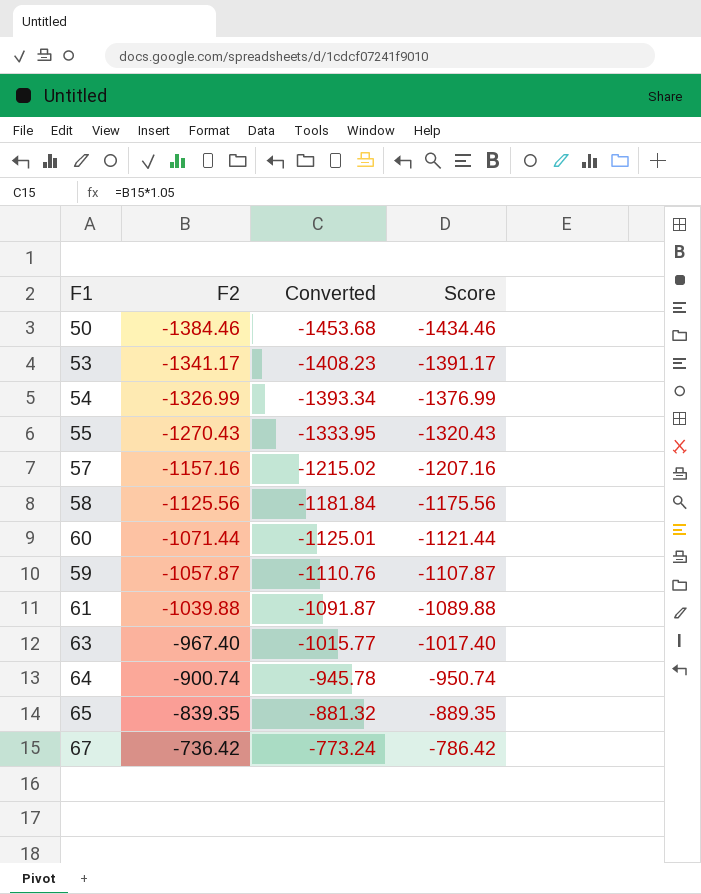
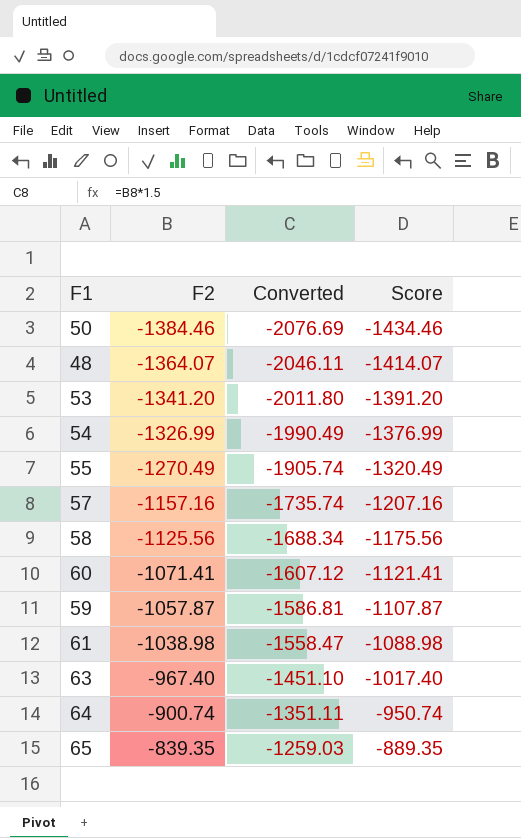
column Converted | formula: [F2] * 1.05 -> [F2] * 1.5
row 67: -736.42 | -773.24 | -786.42 -> none
row 48: none -> -1364.07 | -2046.11 | -1414.07
53 | F2: -1341.17 -> -1341.20
53 | Score: -1391.17 -> -1391.20
55 | F2: -1270.43 -> -1270.49
55 | Score: -1320.43 -> -1320.49
60 | F2: -1071.44 -> -1071.41
60 | Score: -1121.44 -> -1121.41
61 | F2: -1039.88 -> -1038.98
61 | Score: -1089.88 -> -1088.98

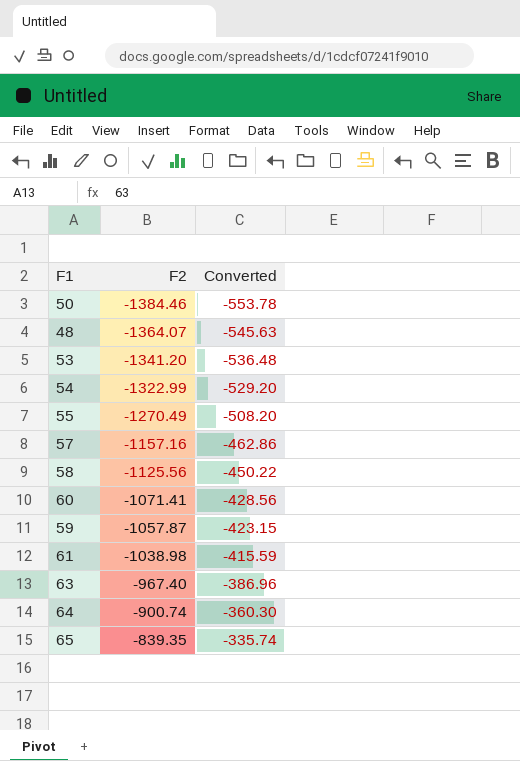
column Score | formula: [F2] - 50 -> none
column Converted | formula: [F2] * 1.5 -> [F2] * 0.4
54 | F2: -1326.99 -> -1322.99

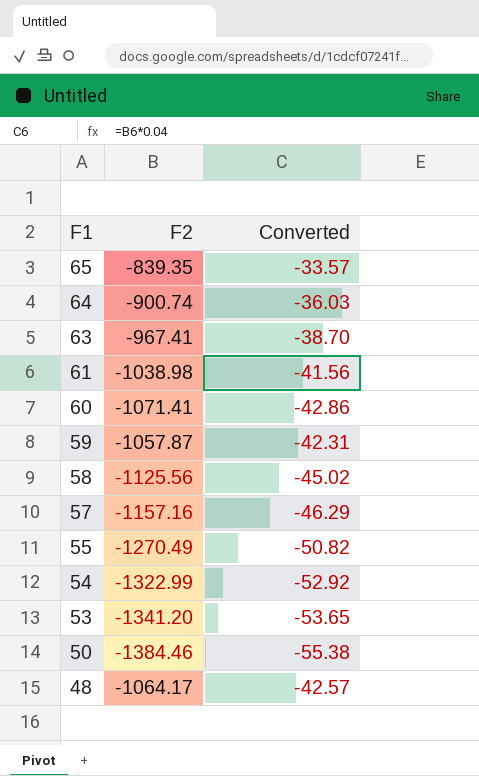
row order: F2 ascending -> F1 descending
column Converted | formula: [F2] * 0.4 -> [F2] * 0.04
63 | F2: -967.40 -> -967.41
48 | F2: -1364.07 -> -1064.17

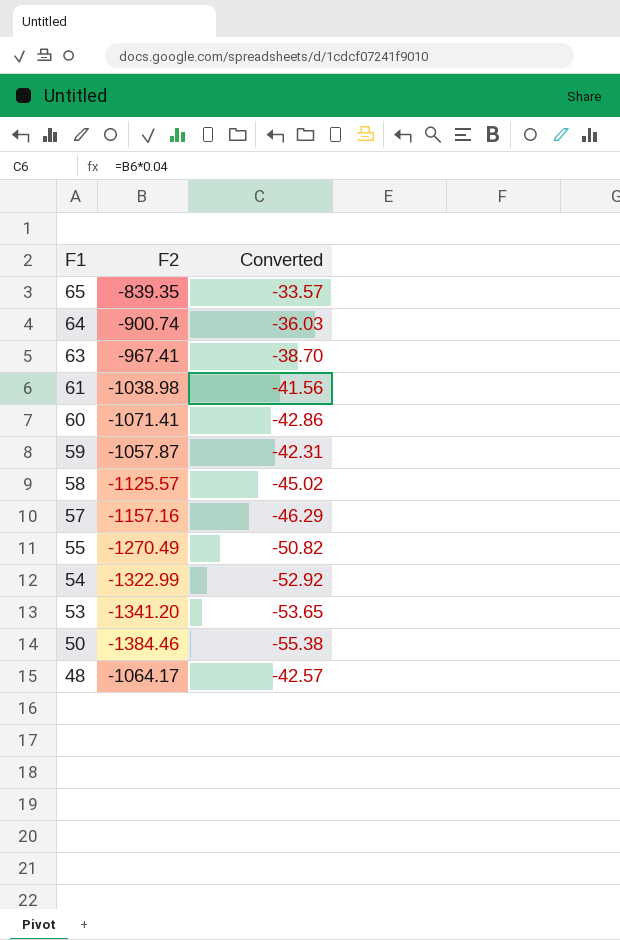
58 | F2: -1125.56 -> -1125.57

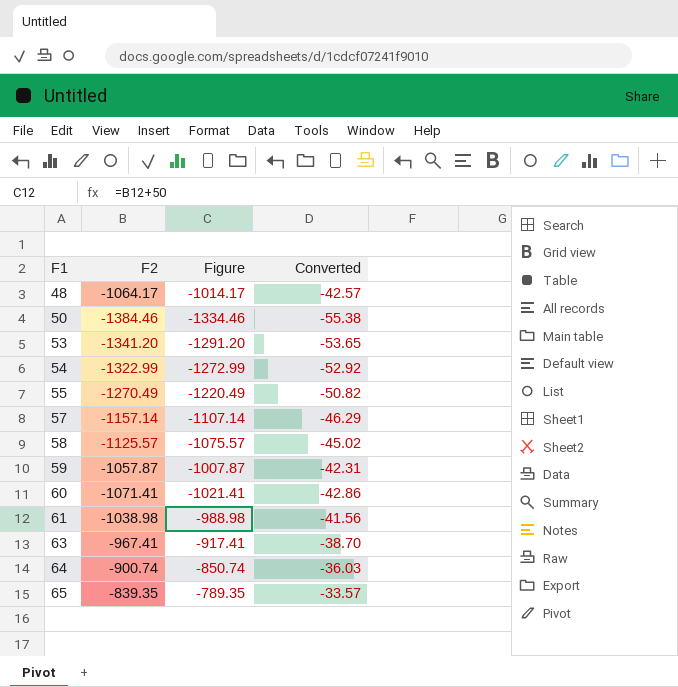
row order: F1 descending -> F1 ascending
column Figure | formula: none -> [F2] + 50
57 | F2: -1157.16 -> -1157.14

